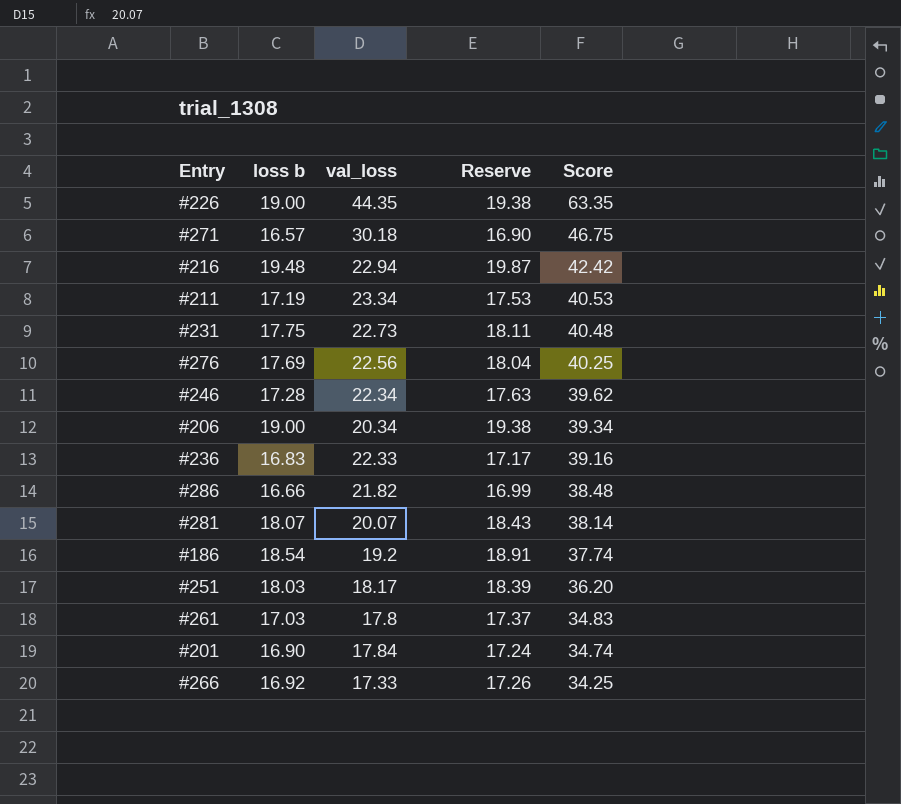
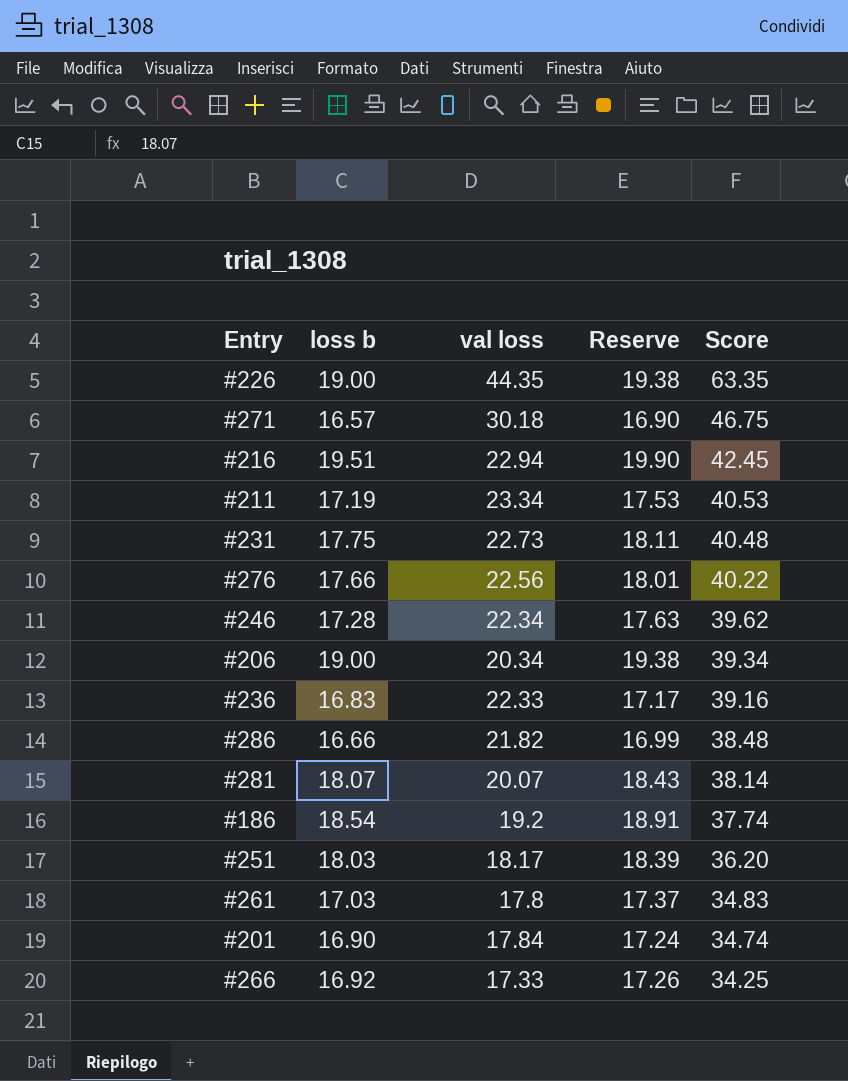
column name: val_loss -> val loss
#216 | loss b: 19.48 -> 19.51
#216 | Reserve: 19.87 -> 19.90
#216 | Score: 42.42 -> 42.45
#276 | loss b: 17.69 -> 17.66
#276 | Reserve: 18.04 -> 18.01
#276 | Score: 40.25 -> 40.22

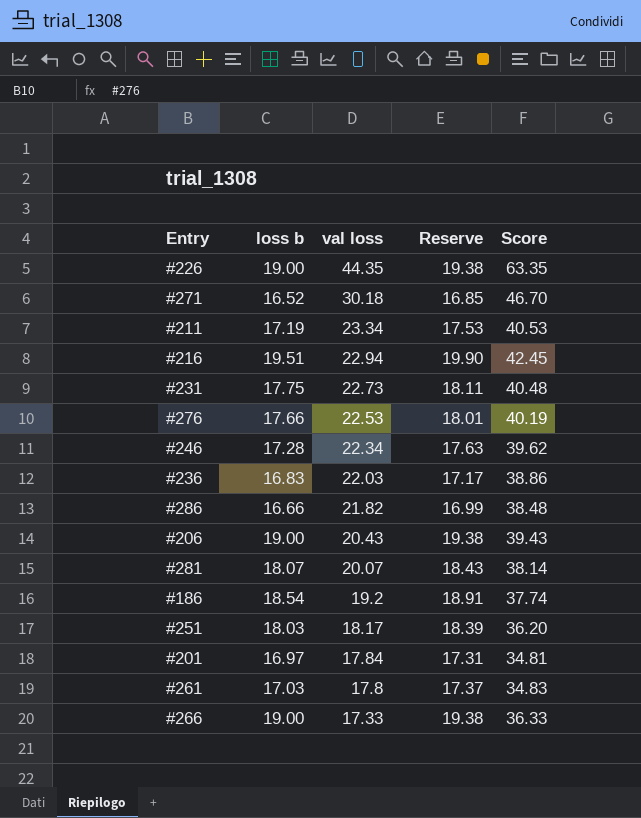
row order: Score descending -> val loss descending
#271 | loss b: 16.57 -> 16.52
#271 | Reserve: 16.90 -> 16.85
#271 | Score: 46.75 -> 46.70
#276 | val loss: 22.56 -> 22.53
#276 | Score: 40.22 -> 40.19
#236 | val loss: 22.33 -> 22.03
#236 | Score: 39.16 -> 38.86
#206 | val loss: 20.34 -> 20.43
#206 | Score: 39.34 -> 39.43
#201 | loss b: 16.90 -> 16.97
#201 | Reserve: 17.24 -> 17.31
#201 | Score: 34.74 -> 34.81
#266 | loss b: 16.92 -> 19.00
#266 | Reserve: 17.26 -> 19.38
#266 | Score: 34.25 -> 36.33

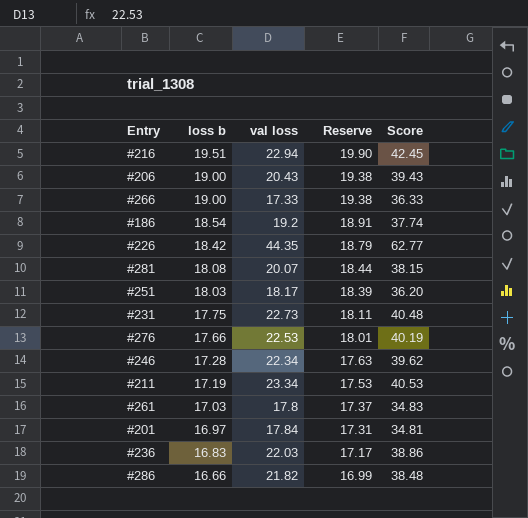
row order: val loss descending -> loss b descending
row #271: 16.52 | 30.18 | 16.85 | 46.70 -> none
#226 | loss b: 19.00 -> 18.42
#226 | Reserve: 19.38 -> 18.79
#226 | Score: 63.35 -> 62.77
#281 | loss b: 18.07 -> 18.08
#281 | Reserve: 18.43 -> 18.44
#281 | Score: 38.14 -> 38.15

